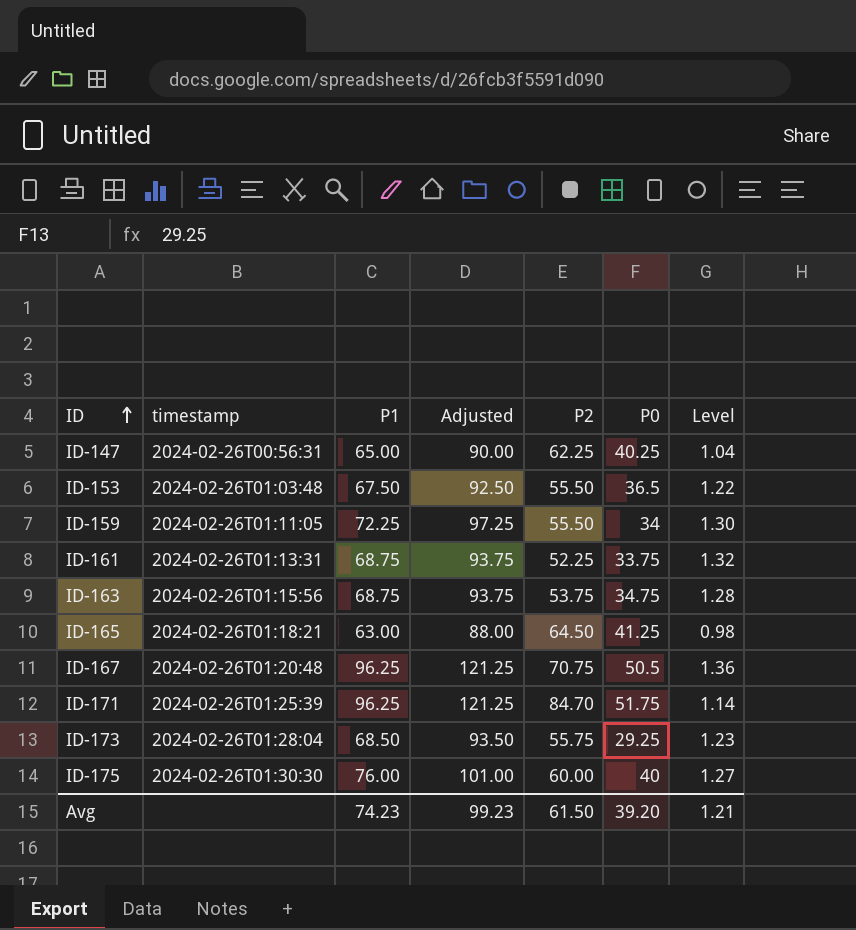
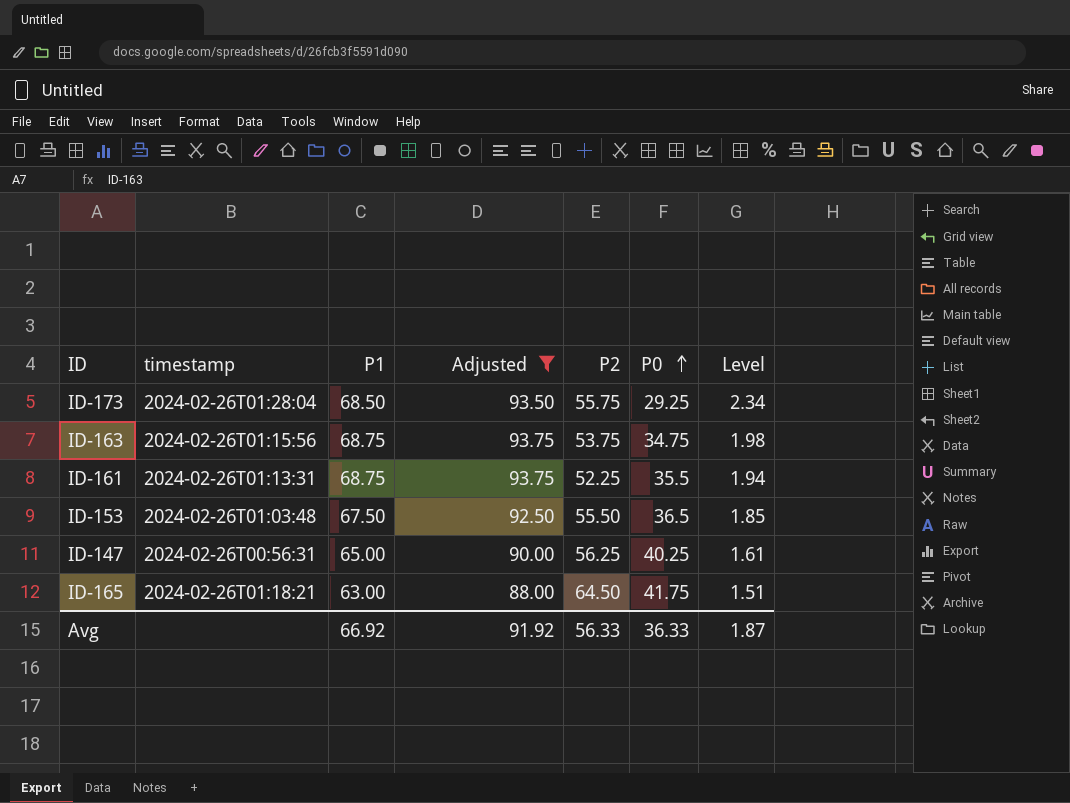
filter: none -> Adjusted <= 93.75
row order: ID ascending -> P0 ascending
column Level | formula: [P1] / [P2] -> [P1] / [P0]
ID-161 | P0: 33.75 -> 35.5
ID-147 | P2: 62.25 -> 56.25
ID-165 | P0: 41.25 -> 41.75
Avg | P1: 74.23 -> 66.92
Avg | Adjusted: 99.23 -> 91.92
Avg | P2: 61.50 -> 56.33
Avg | P0: 39.20 -> 36.33
Avg | Level: 1.21 -> 1.87

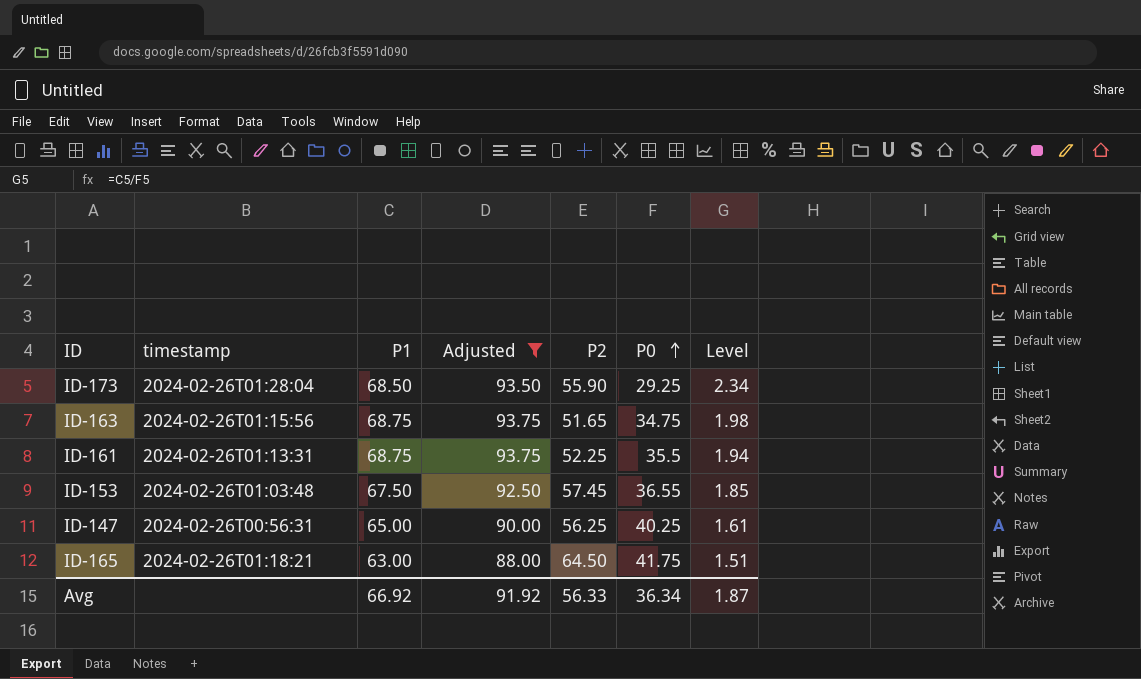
ID-173 | P2: 55.75 -> 55.90
ID-163 | P2: 53.75 -> 51.65
ID-153 | P2: 55.50 -> 57.45
ID-153 | P0: 36.5 -> 36.55
Avg | P0: 36.33 -> 36.34

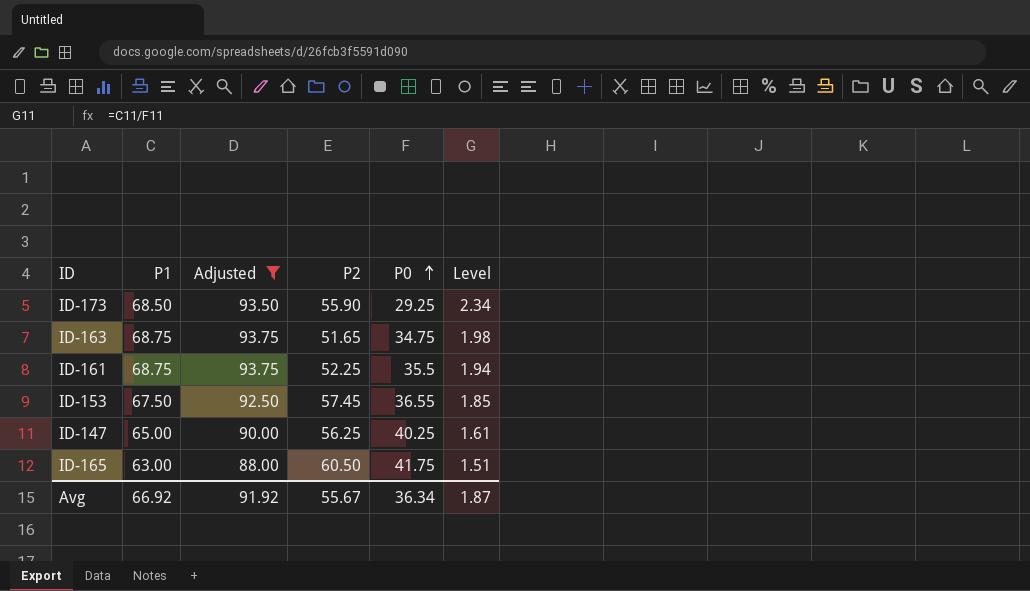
column timestamp | position: 2 -> none
ID-165 | P2: 64.50 -> 60.50
Avg | P2: 56.33 -> 55.67

